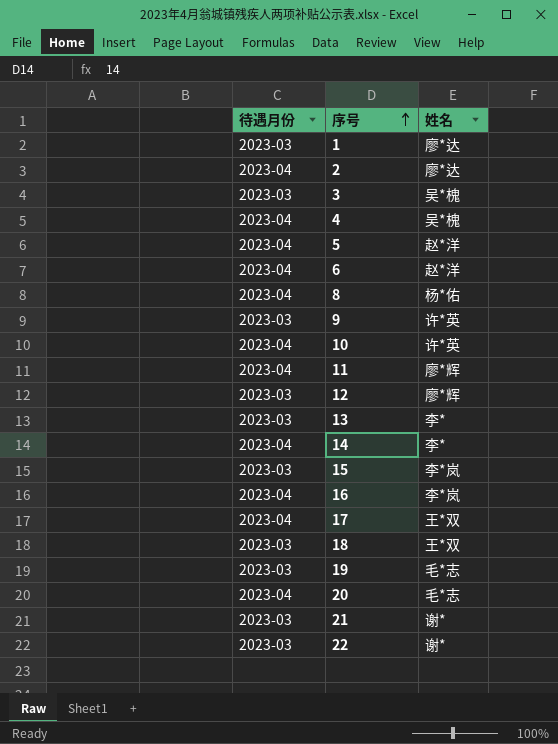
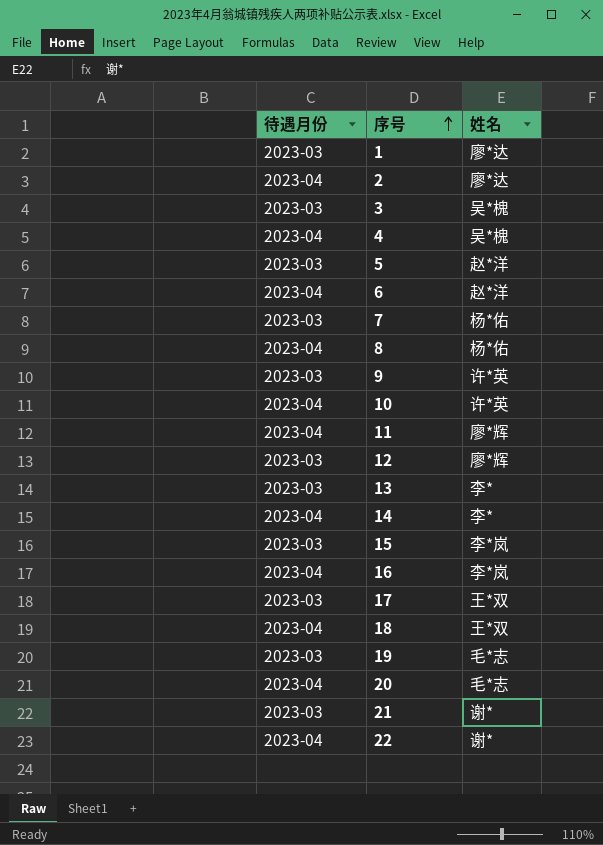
5 | 待遇月份: 2023-04 -> 2023-03
row 7: none -> 2023-03 | 杨*佑
17 | 待遇月份: 2023-04 -> 2023-03
18 | 待遇月份: 2023-03 -> 2023-04
22 | 待遇月份: 2023-03 -> 2023-04

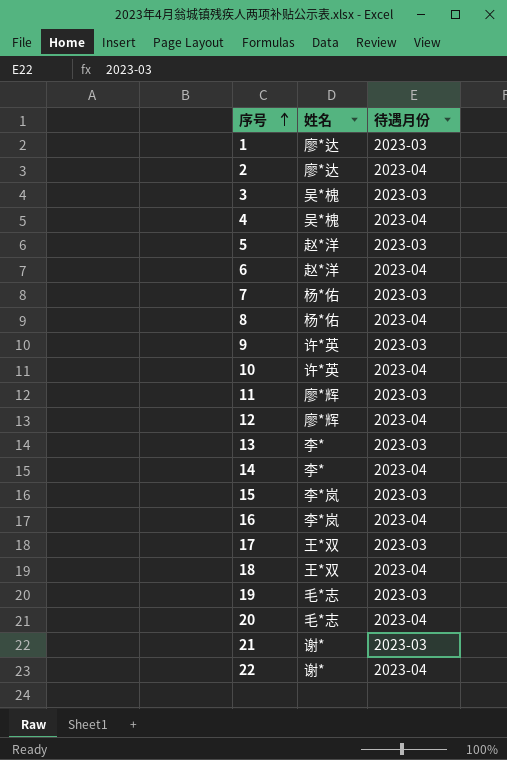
column 待遇月份 | position: 1 -> 3
11 | 待遇月份: 2023-04 -> 2023-03
12 | 待遇月份: 2023-03 -> 2023-04

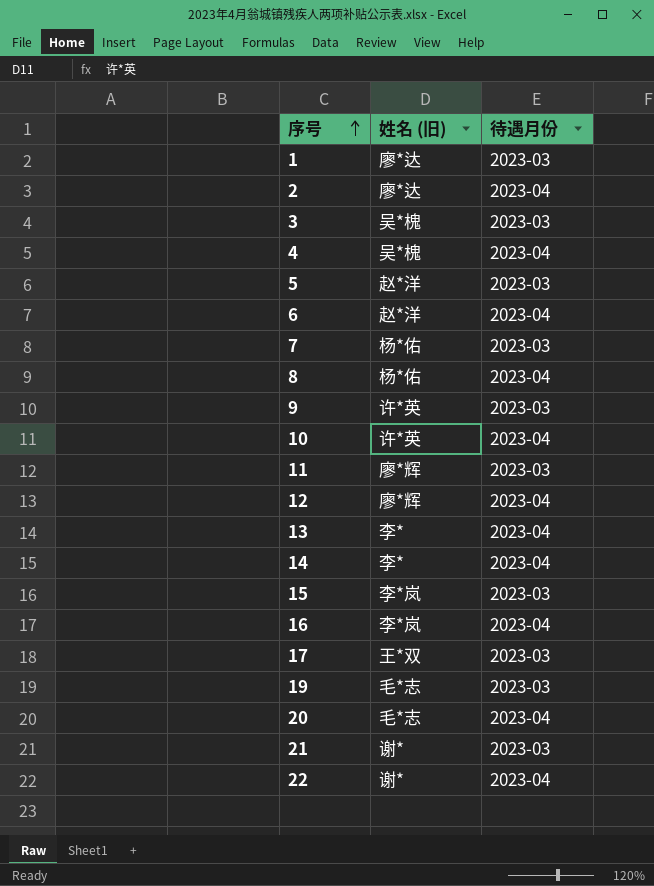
column name: 姓名 -> 姓名 (旧)
row 18: 王*双 | 2023-04 -> none
13 | 待遇月份: 2023-03 -> 2023-04

